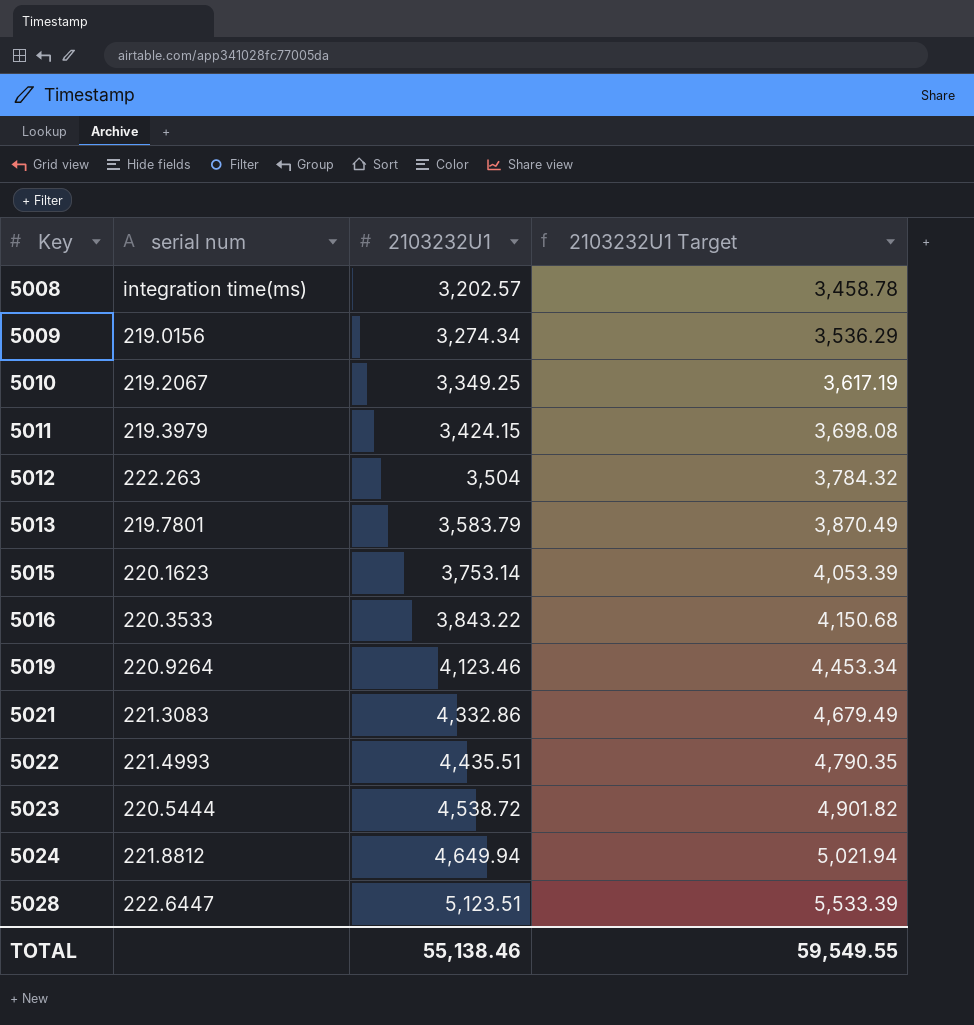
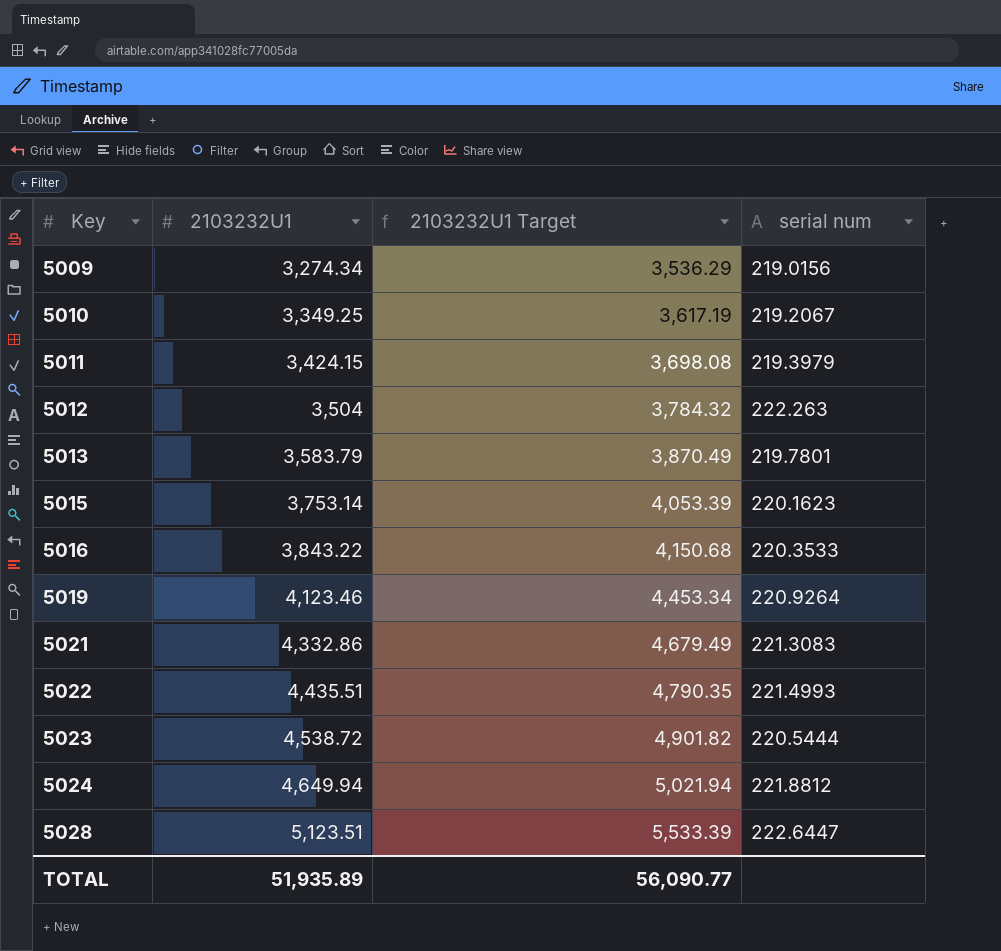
column serial num | position: 2 -> 4
row 5008: integration time(ms) | 3,202.57 | 3,458.78 -> none
TOTAL | 2103232U1: 55,138.46 -> 51,935.89
TOTAL | 2103232U1 Target: 59,549.55 -> 56,090.77

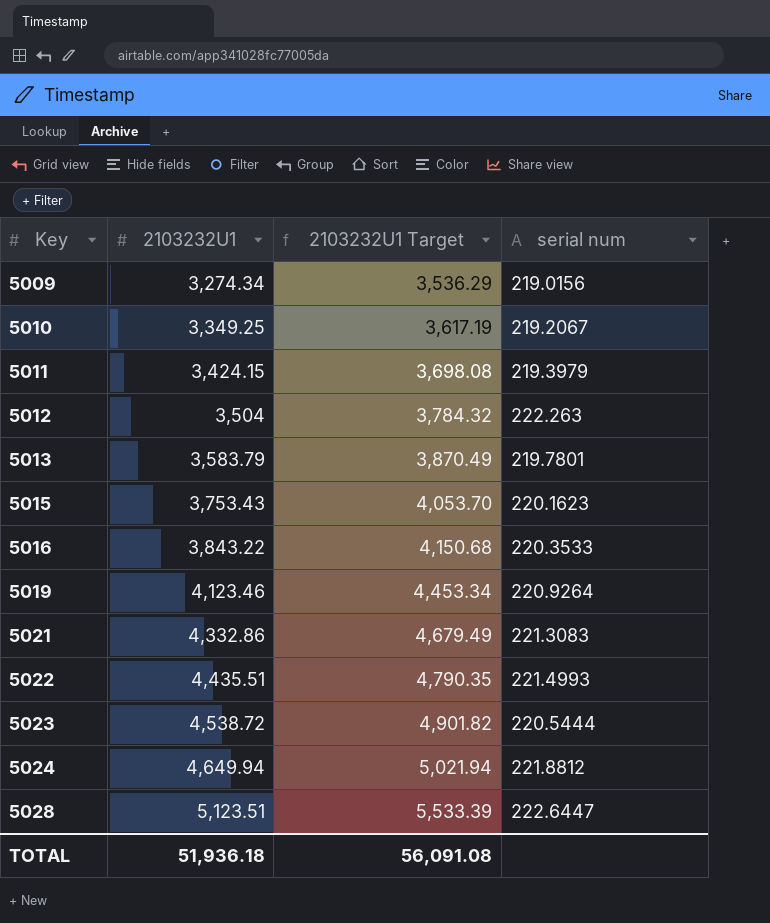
5015 | 2103232U1: 3,753.14 -> 3,753.43
5015 | 2103232U1 Target: 4,053.39 -> 4,053.70
TOTAL | 2103232U1: 51,935.89 -> 51,936.18
TOTAL | 2103232U1 Target: 56,090.77 -> 56,091.08

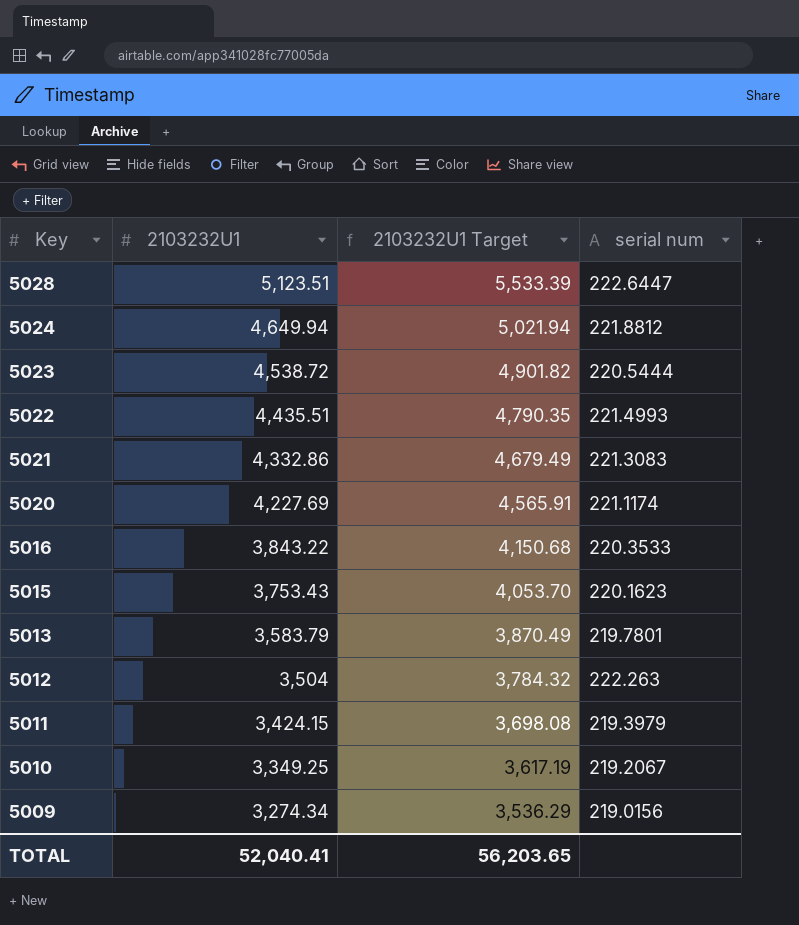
row order: Key ascending -> Key descending
row 5019: 4,123.46 | 4,453.34 | 220.9264 -> none
row 5020: none -> 4,227.69 | 4,565.91 | 221.1174
TOTAL | 2103232U1: 51,936.18 -> 52,040.41
TOTAL | 2103232U1 Target: 56,091.08 -> 56,203.65

